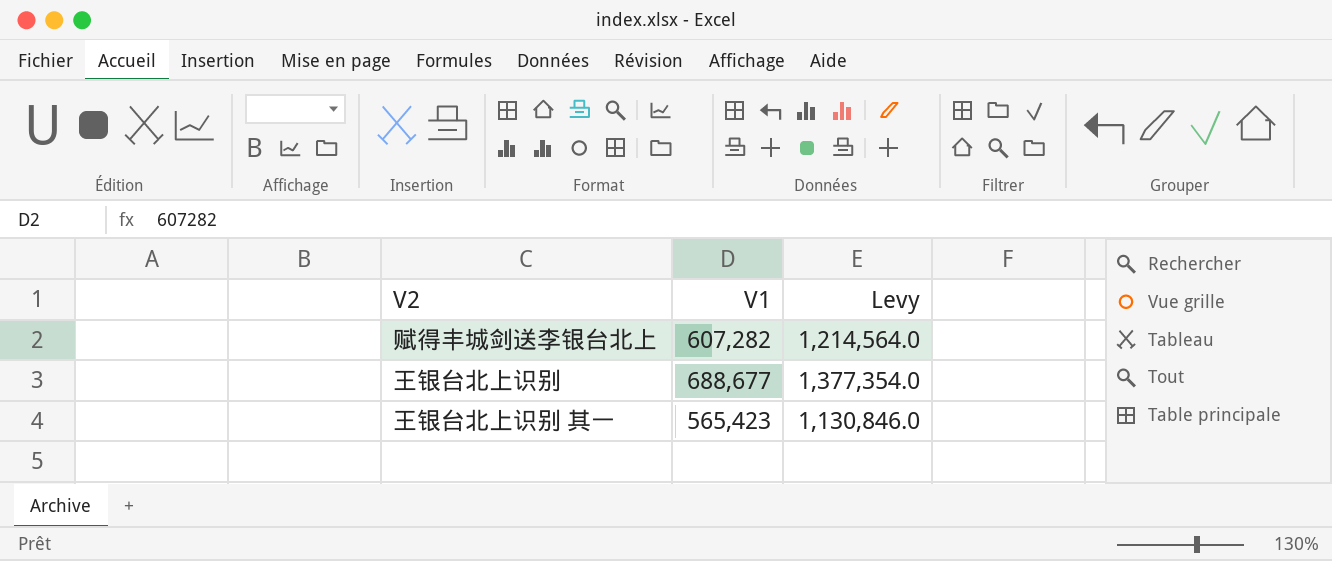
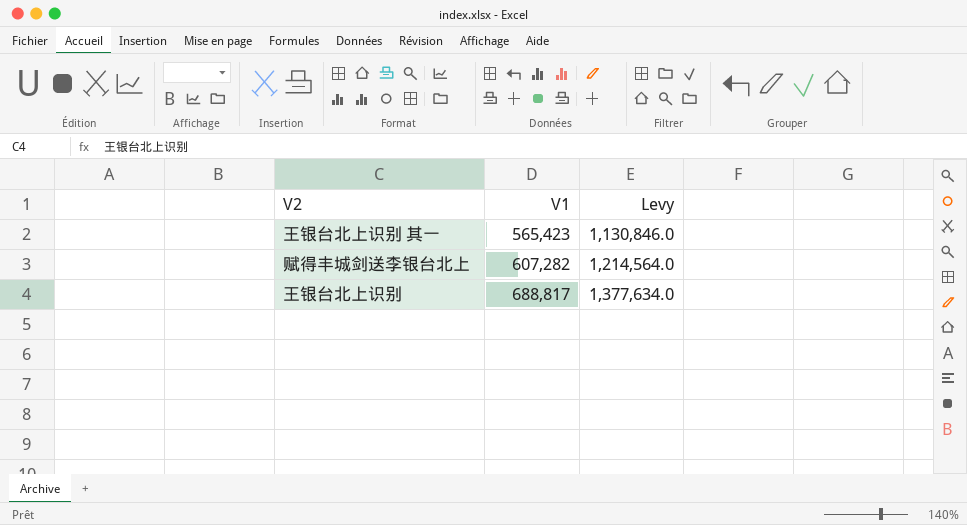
row order: none -> V1 ascending
王银台北上识别 | V1: 688,677 -> 688,817
王银台北上识别 | Levy: 1,377,354.0 -> 1,377,634.0

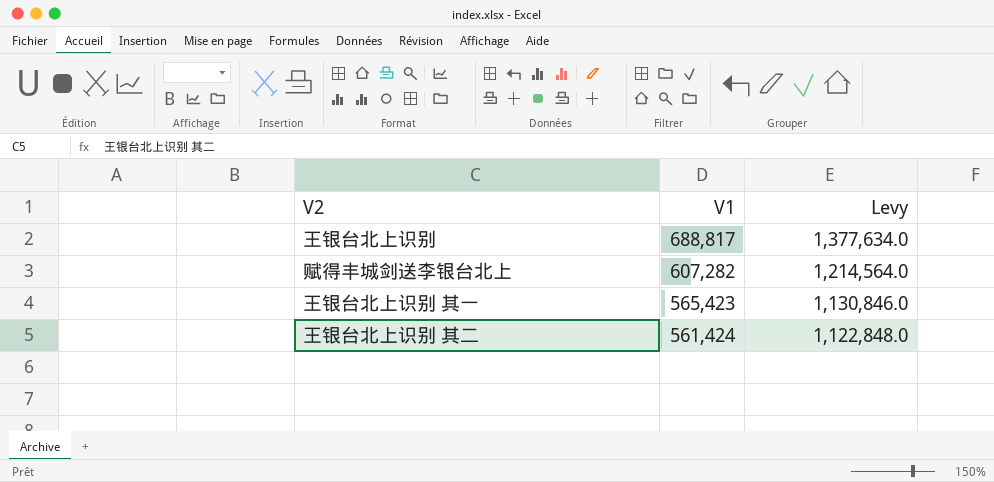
row order: V1 ascending -> V1 descending
row 王银台北上识别 其二: none -> 561,424 | 1,122,848.0

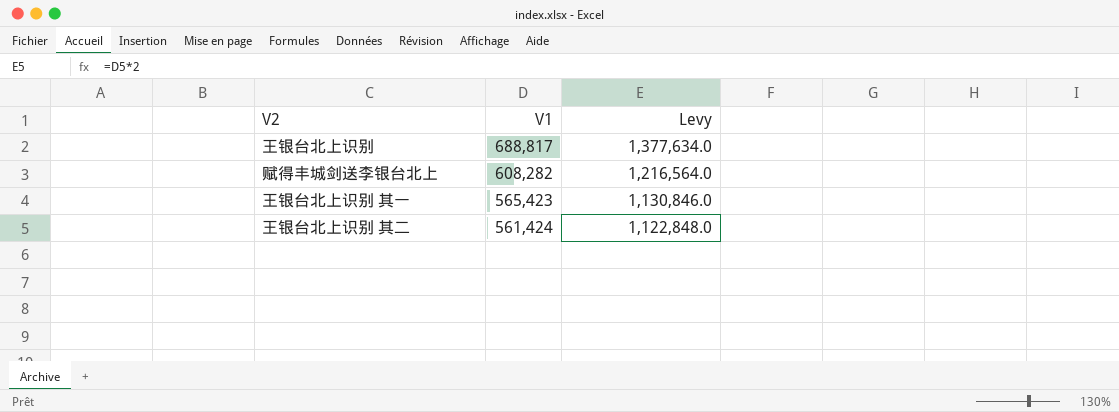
赋得丰城剑送李银台北上 | V1: 607,282 -> 608,282
赋得丰城剑送李银台北上 | Levy: 1,214,564.0 -> 1,216,564.0

